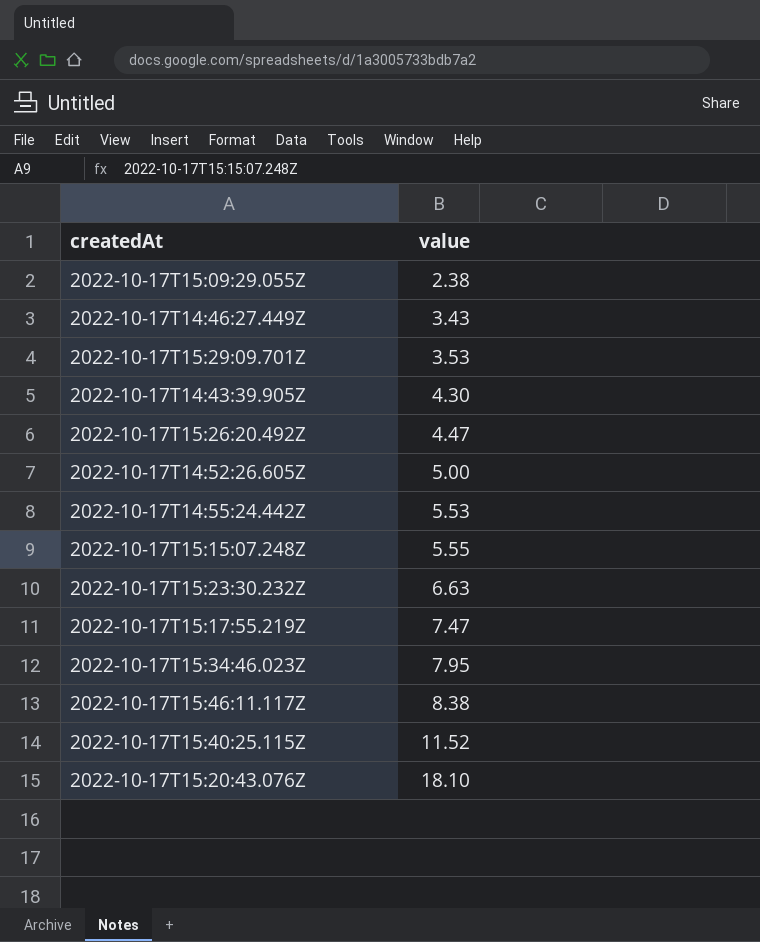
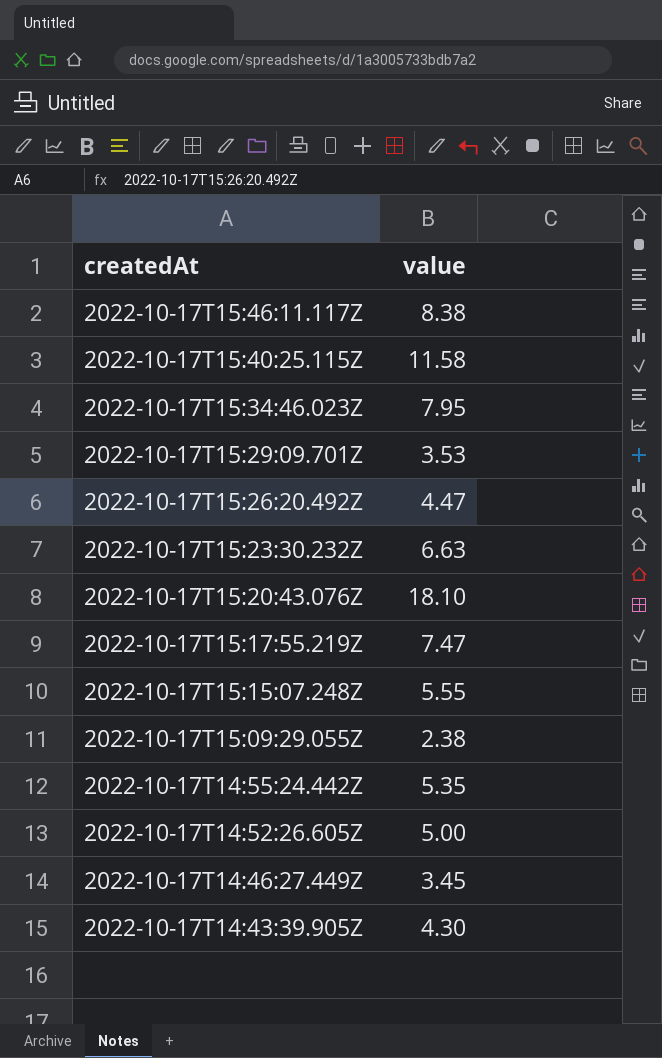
row order: value ascending -> createdAt descending
2022-10-17T15:40:25.115Z | value: 11.52 -> 11.58
2022-10-17T14:55:24.442Z | value: 5.53 -> 5.35
2022-10-17T14:46:27.449Z | value: 3.43 -> 3.45

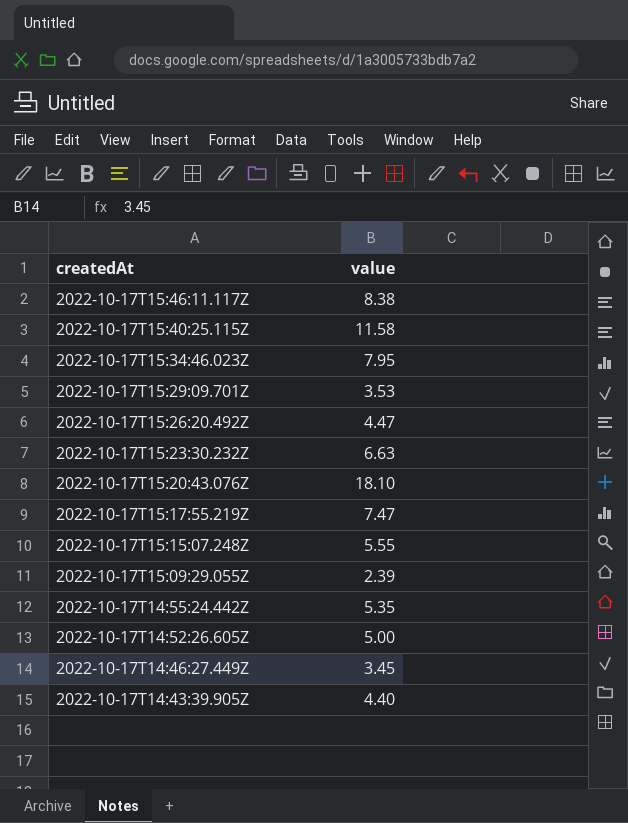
2022-10-17T15:09:29.055Z | value: 2.38 -> 2.39
2022-10-17T14:43:39.905Z | value: 4.30 -> 4.40

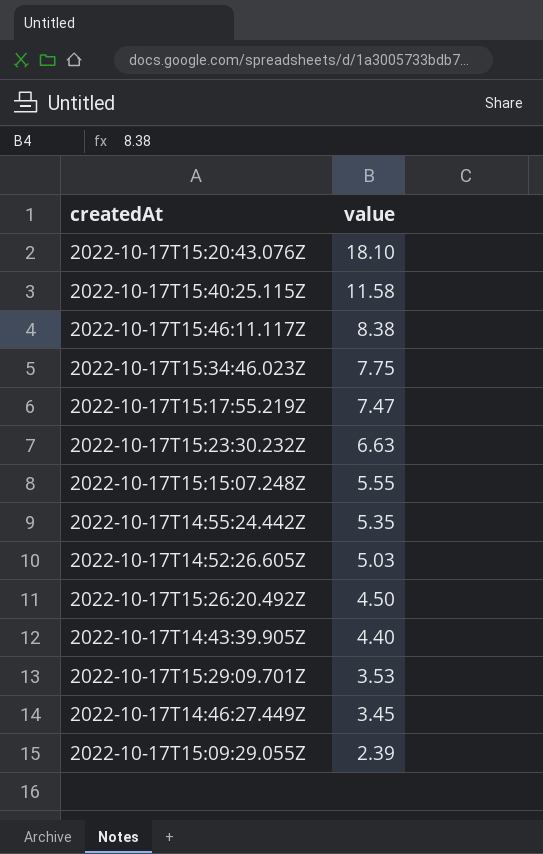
row order: createdAt descending -> value descending
2022-10-17T15:34:46.023Z | value: 7.95 -> 7.75
2022-10-17T14:52:26.605Z | value: 5.00 -> 5.03
2022-10-17T15:26:20.492Z | value: 4.47 -> 4.50

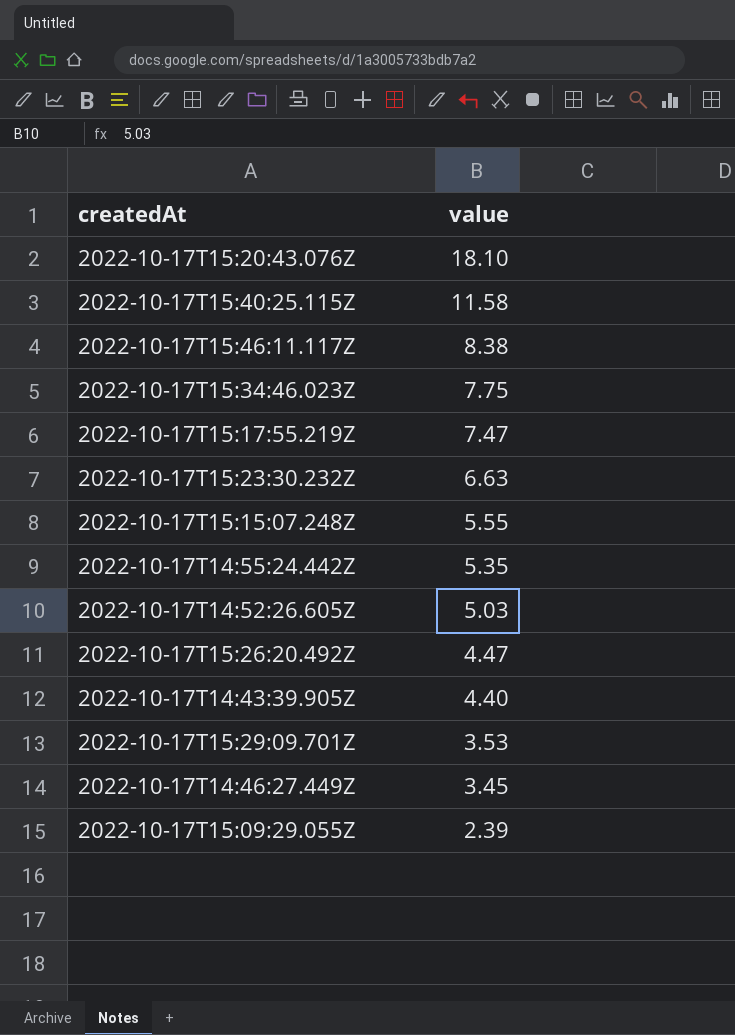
2022-10-17T15:26:20.492Z | value: 4.50 -> 4.47

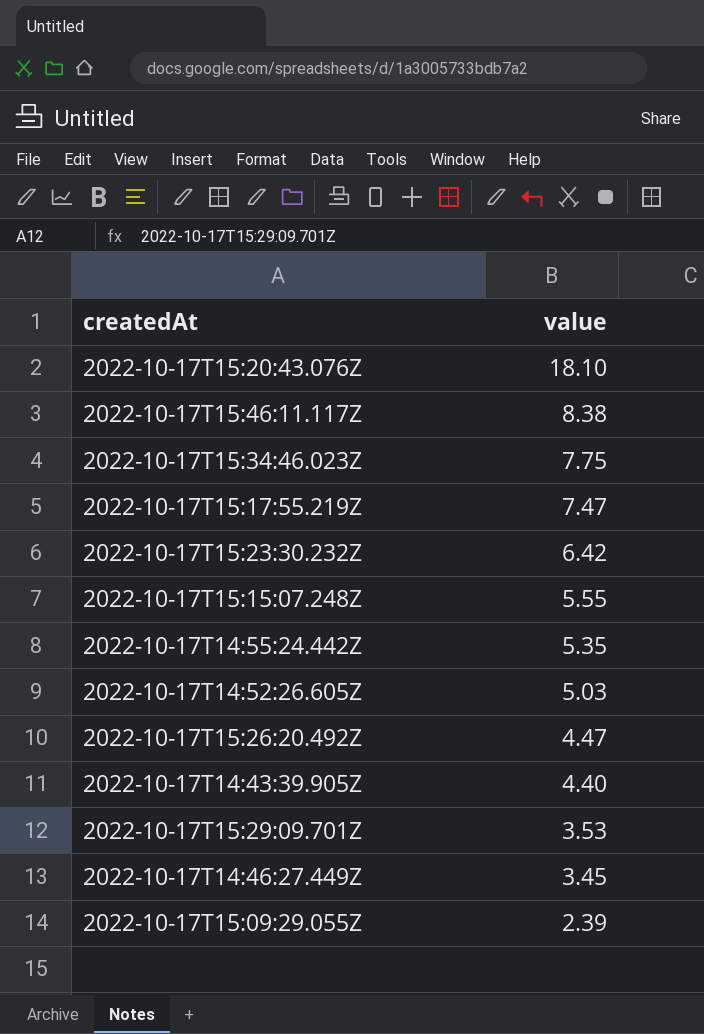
row 2022-10-17T15:40:25.115Z: 11.58 -> none
2022-10-17T15:23:30.232Z | value: 6.63 -> 6.42

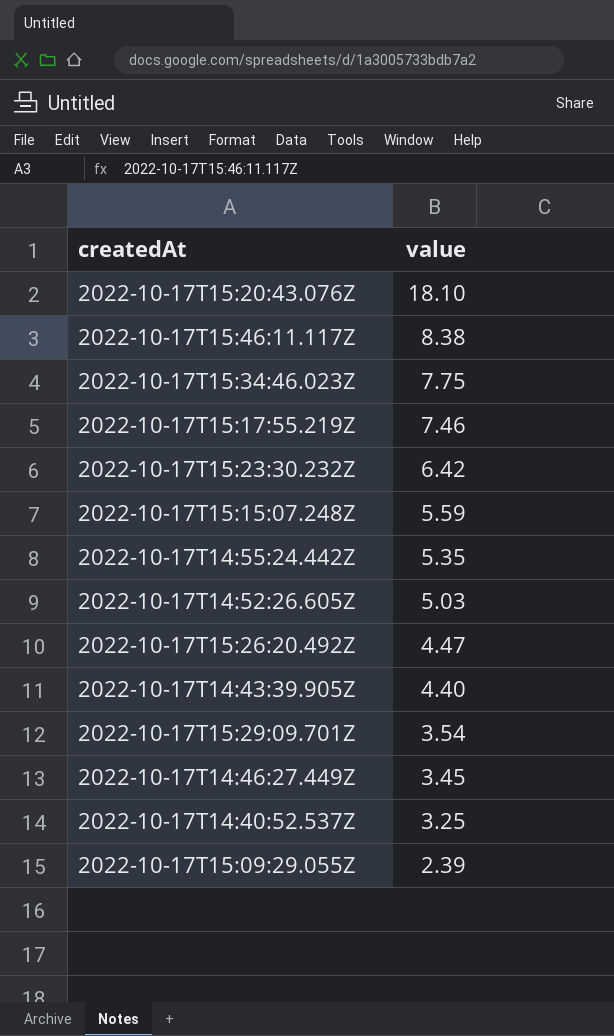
2022-10-17T15:17:55.219Z | value: 7.47 -> 7.46
2022-10-17T15:15:07.248Z | value: 5.55 -> 5.59
2022-10-17T15:29:09.701Z | value: 3.53 -> 3.54
row 2022-10-17T14:40:52.537Z: none -> 3.25

